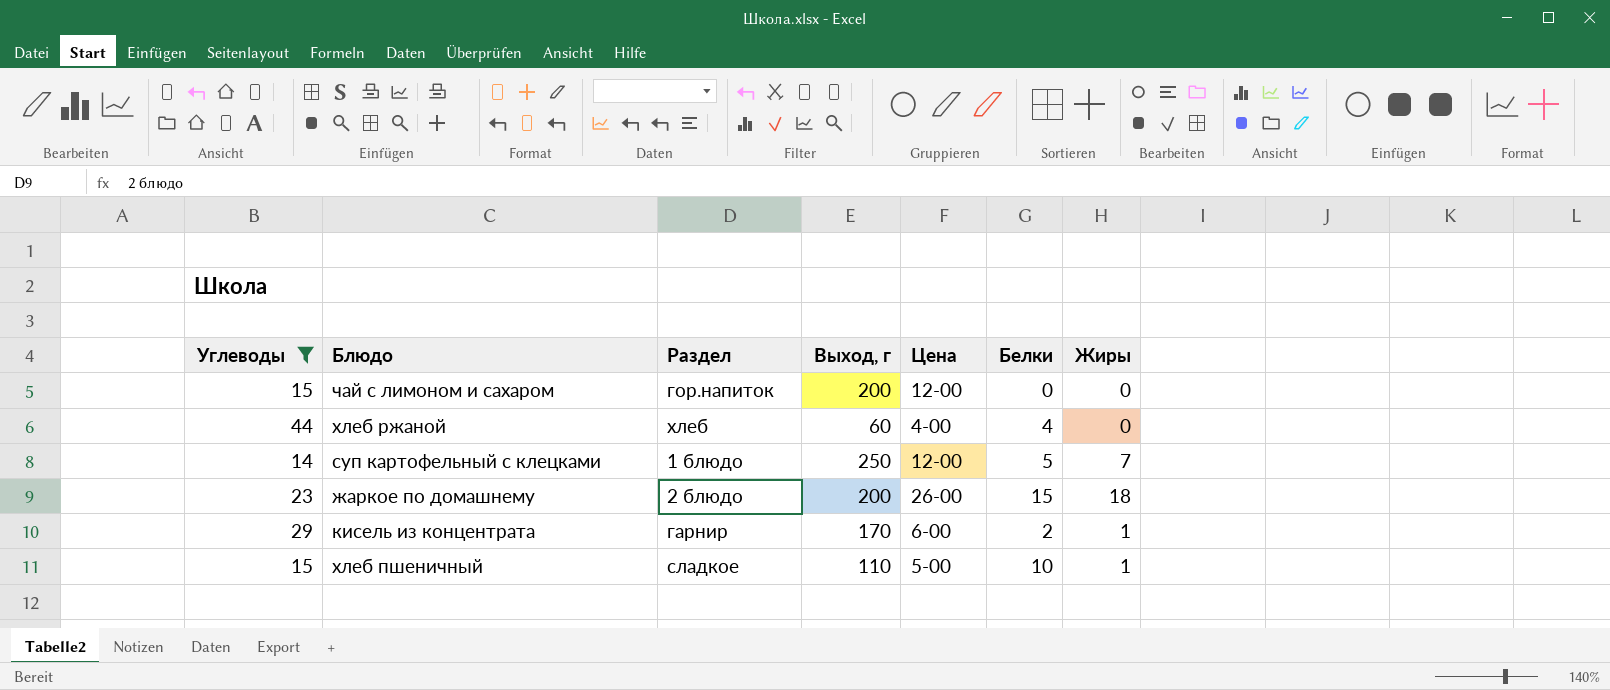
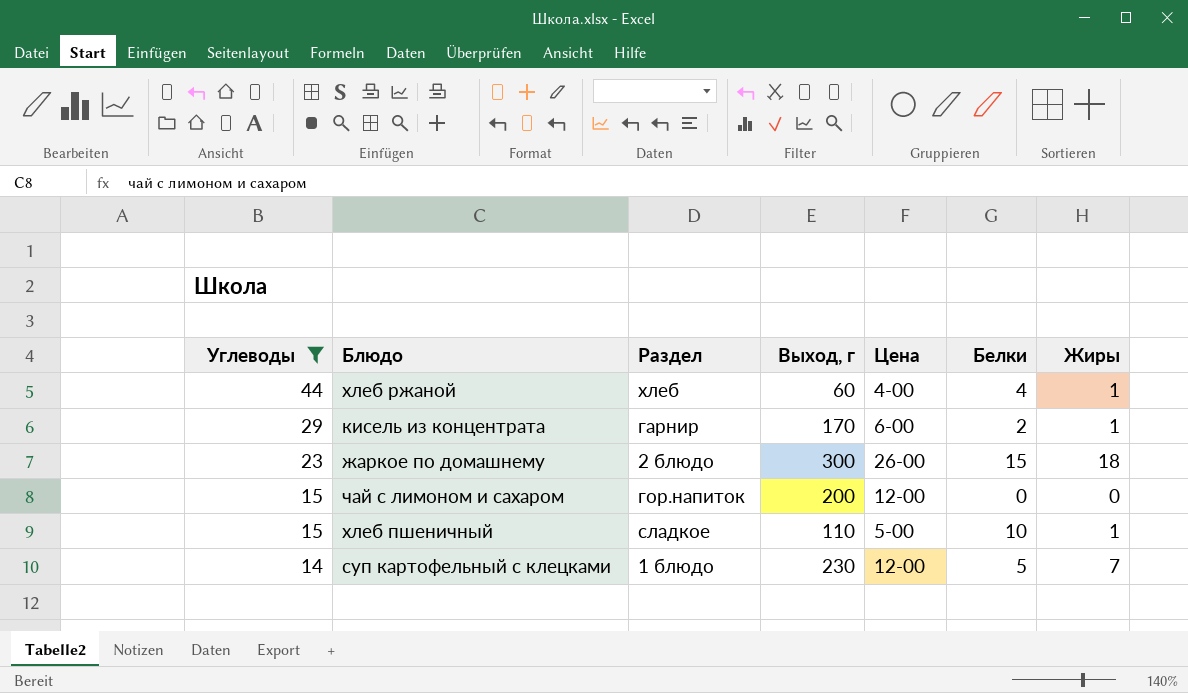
row order: none -> Углеводы descending
хлеб ржаной | Жиры: 0 -> 1
жаркое по домашнему | Выход, г: 200 -> 300
суп картофельный с клецками | Выход, г: 250 -> 230

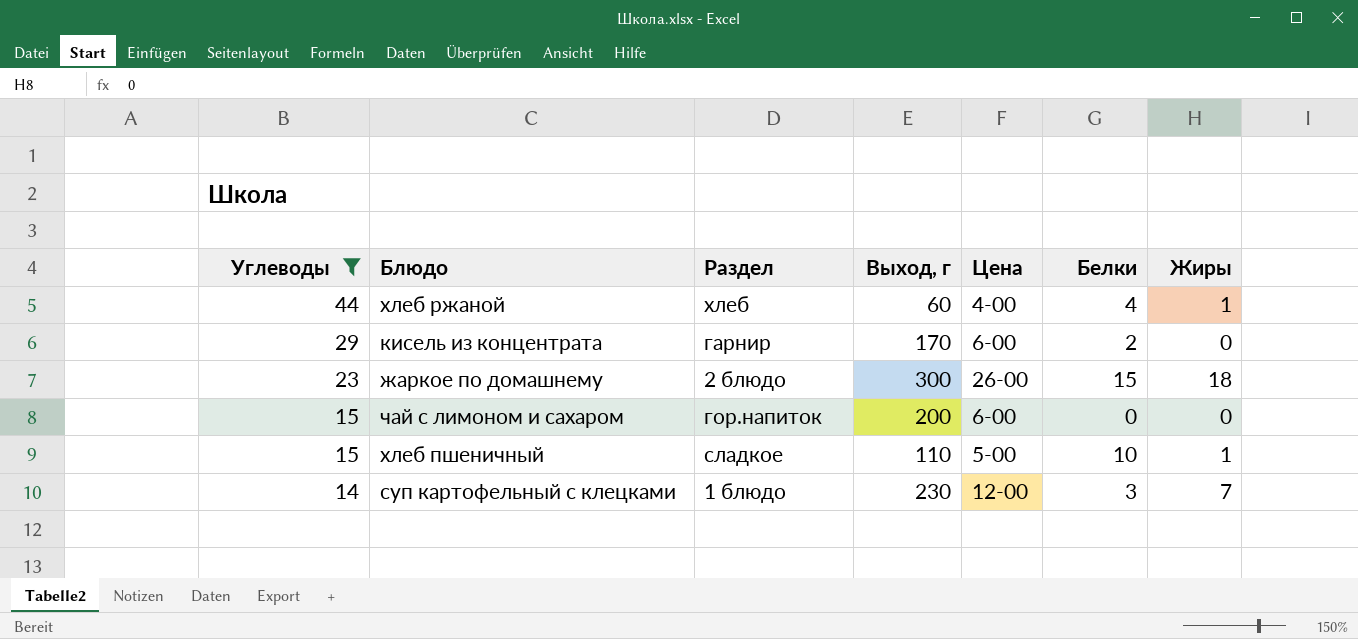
кисель из концентрата | Жиры: 1 -> 0
чай с лимоном и сахаром | Цена: 12-00 -> 6-00
суп картофельный с клецками | Белки: 5 -> 3

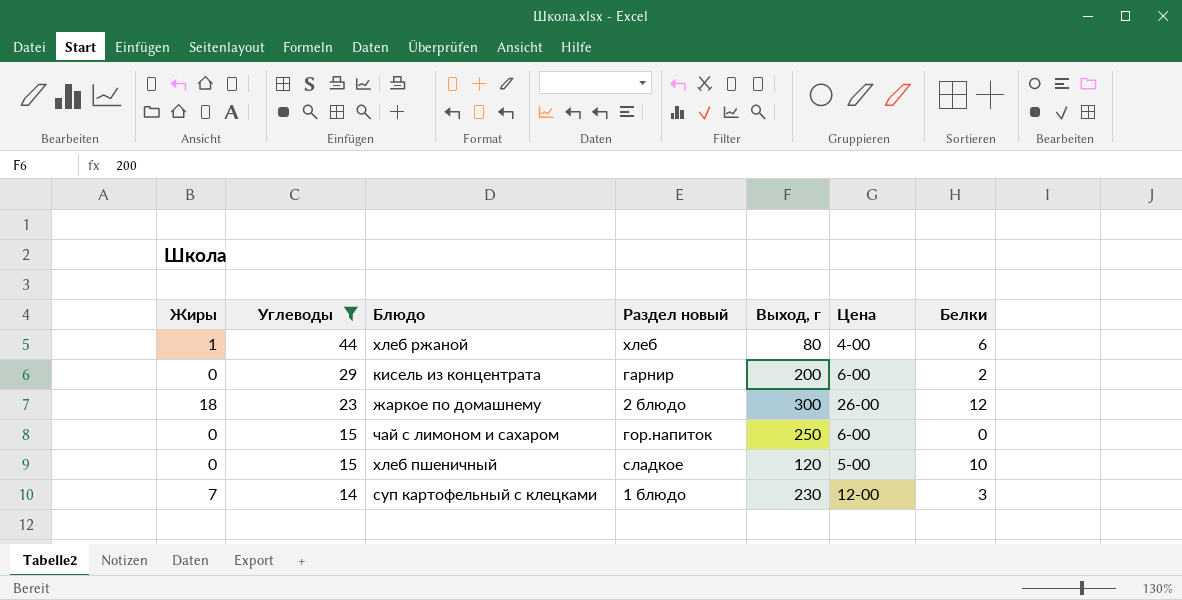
column Жиры | position: 7 -> 1
column name: Раздел -> Раздел новый
хлеб ржаной | Выход, г: 60 -> 80
хлеб ржаной | Белки: 4 -> 6
кисель из концентрата | Выход, г: 170 -> 200
жаркое по домашнему | Белки: 15 -> 12
чай с лимоном и сахаром | Выход, г: 200 -> 250
хлеб пшеничный | Жиры: 1 -> 0
хлеб пшеничный | Выход, г: 110 -> 120

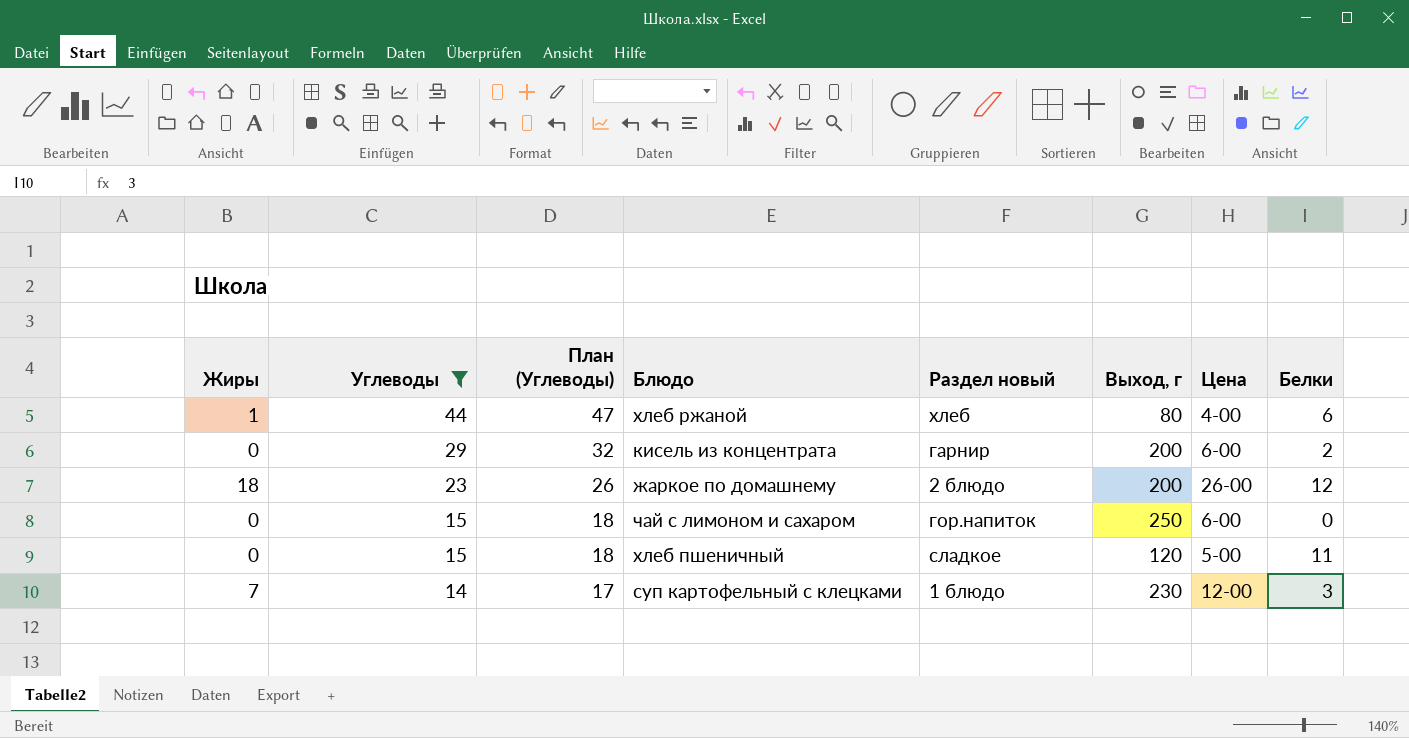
column План (Углеводы) | formula: none -> [Углеводы] + 3
жаркое по домашнему | Выход, г: 300 -> 200
хлеб пшеничный | Белки: 10 -> 11

